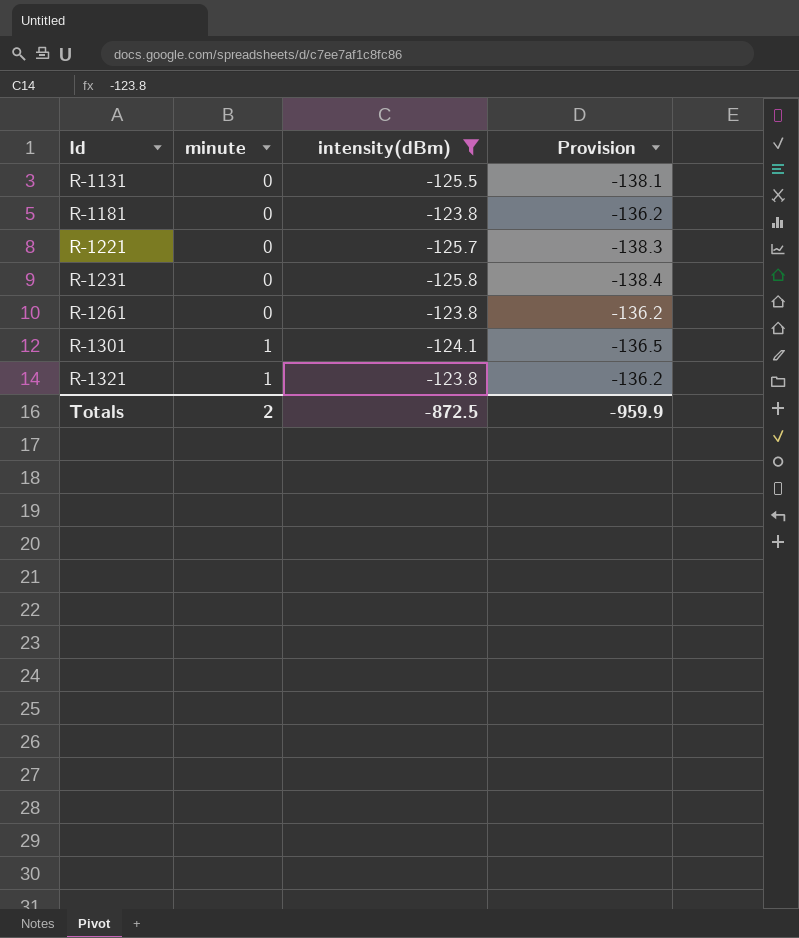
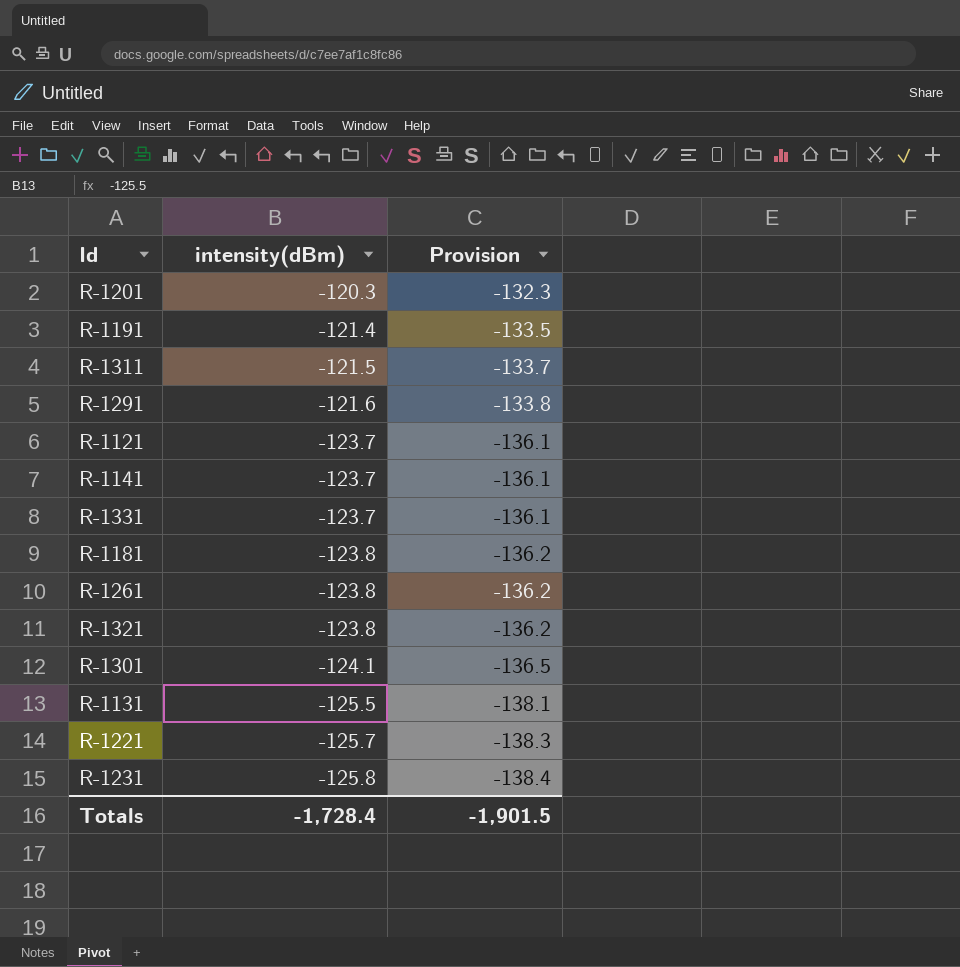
filter: intensity(dBm) <= -123.8 -> none
row order: Id ascending -> intensity(dBm) descending
column minute | position: 2 -> none
Totals | intensity(dBm): -872.5 -> -1,728.4
Totals | Provision: -959.9 -> -1,901.5

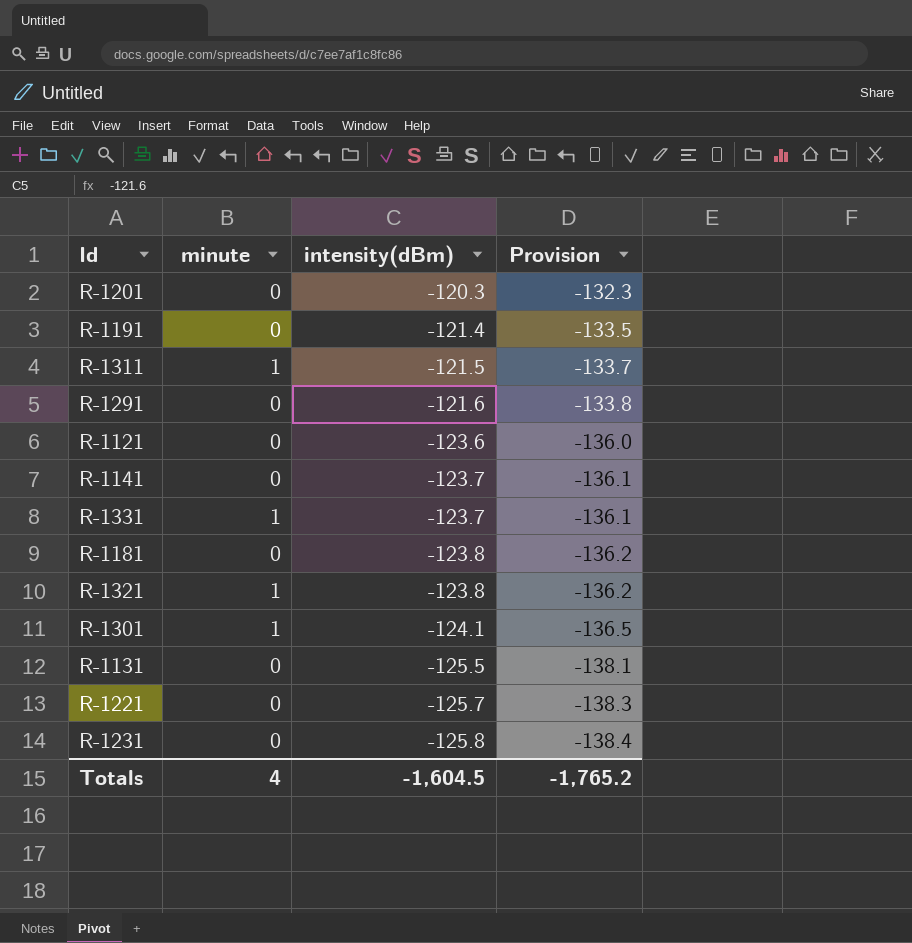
column minute | position: none -> 2
row R-1261: -123.8 | -136.2 -> none
R-1121 | intensity(dBm): -123.7 -> -123.6
R-1121 | Provision: -136.1 -> -136.0
Totals | intensity(dBm): -1,728.4 -> -1,604.5
Totals | Provision: -1,901.5 -> -1,765.2

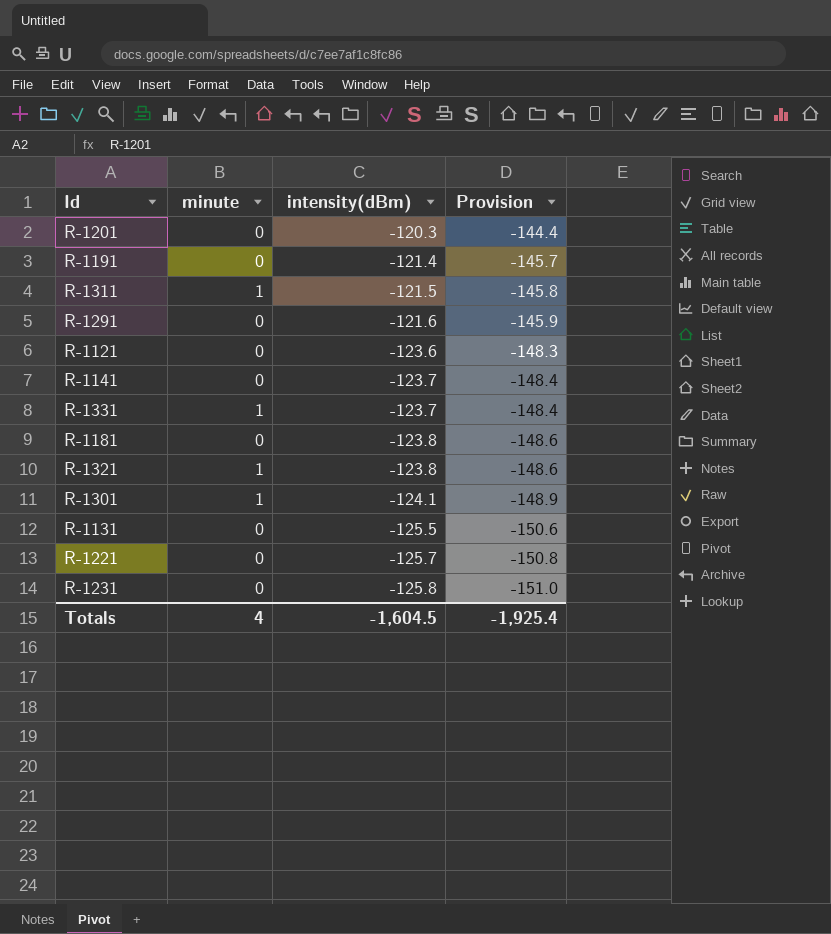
column Provision | formula: [intensity(dBm)] * 1.1 -> [intensity(dBm)] * 1.2
Totals | Provision: -1,765.2 -> -1,925.4

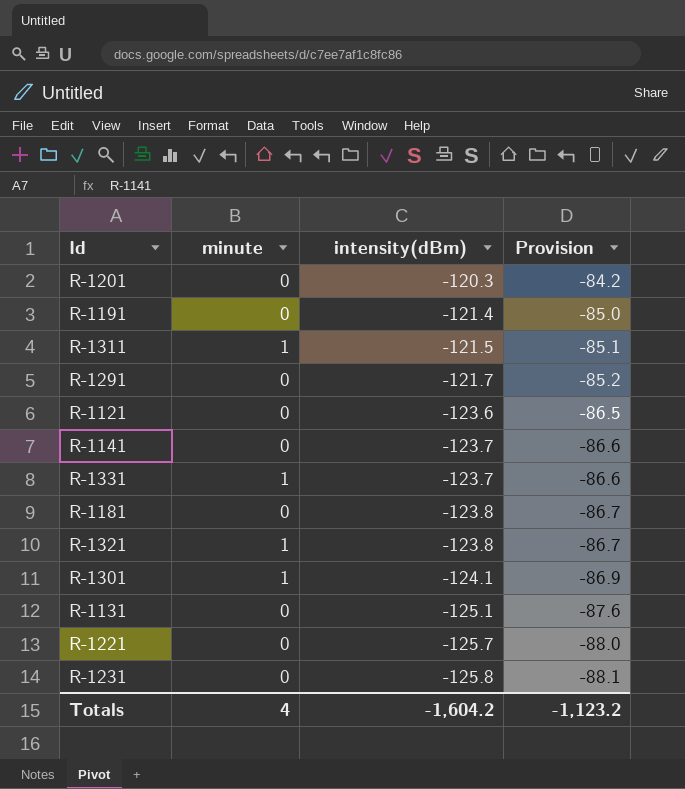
column Provision | formula: [intensity(dBm)] * 1.2 -> [intensity(dBm)] * 0.7
R-1291 | intensity(dBm): -121.6 -> -121.7
R-1131 | intensity(dBm): -125.5 -> -125.1
Totals | intensity(dBm): -1,604.5 -> -1,604.2
Totals | Provision: -1,925.4 -> -1,123.2

